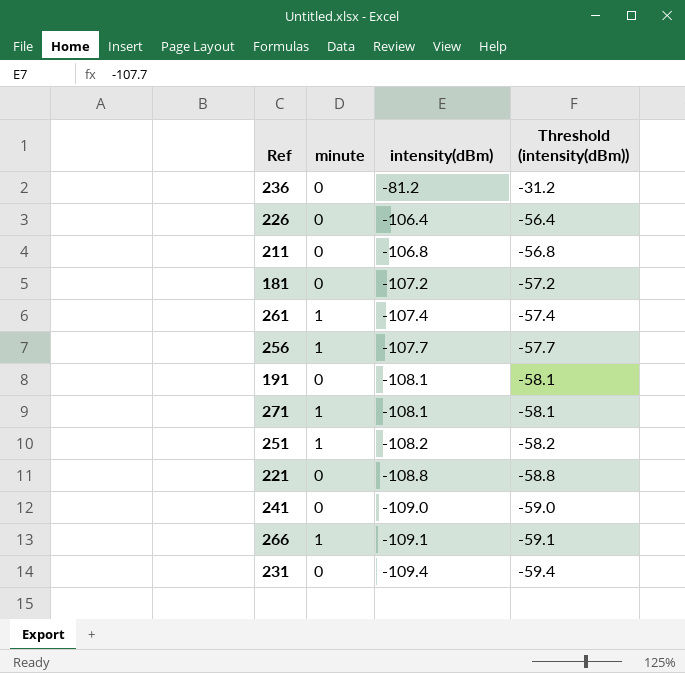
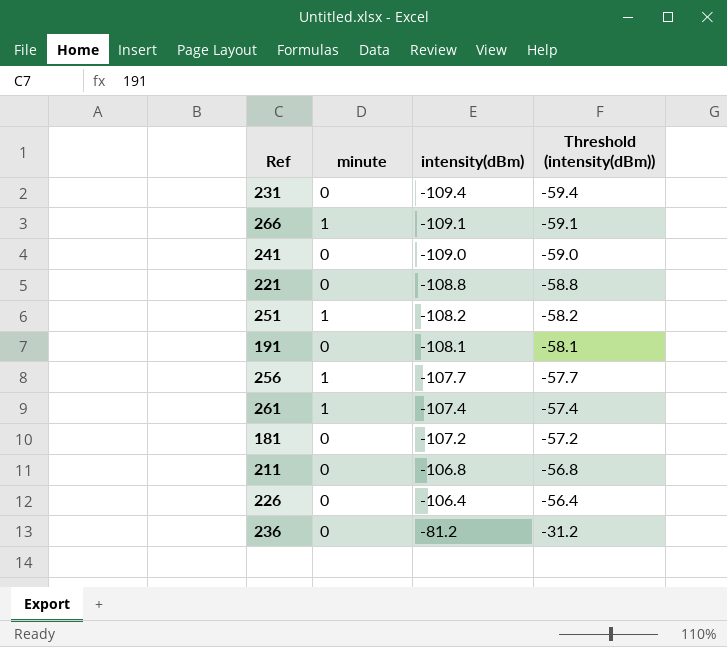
row order: intensity(dBm) descending -> intensity(dBm) ascending
row 271: 1 | -108.1 | -58.1 -> none

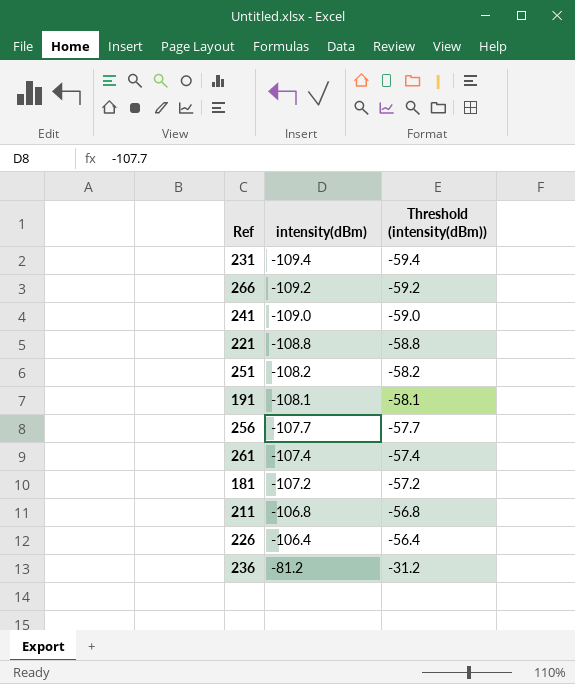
column minute | position: 2 -> none
266 | intensity(dBm): -109.1 -> -109.2
266 | Threshold (intensity(dBm)): -59.1 -> -59.2

